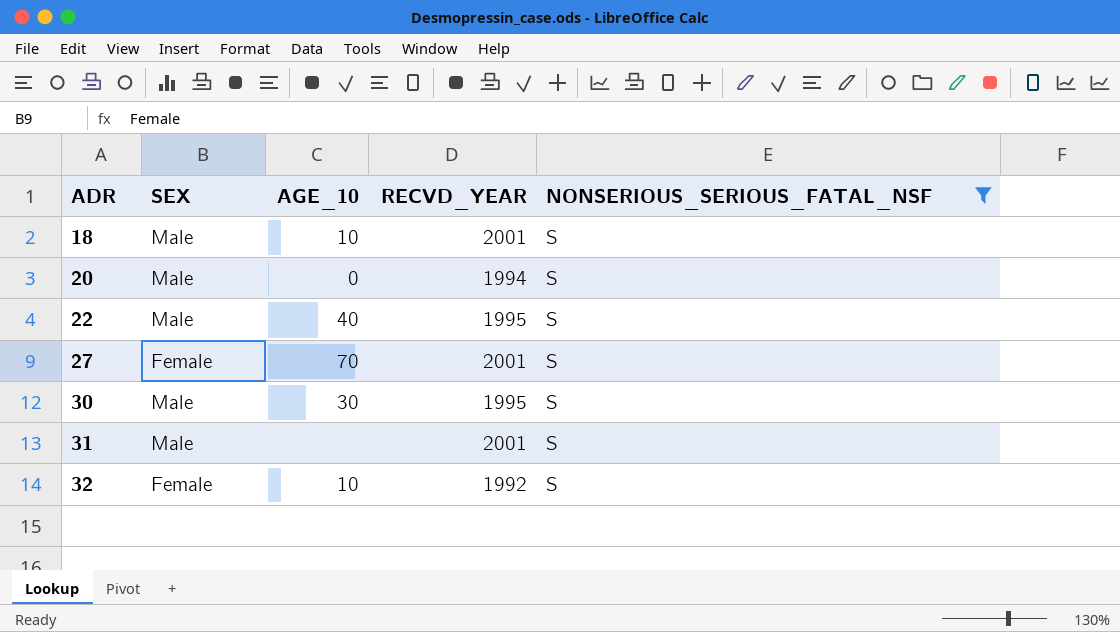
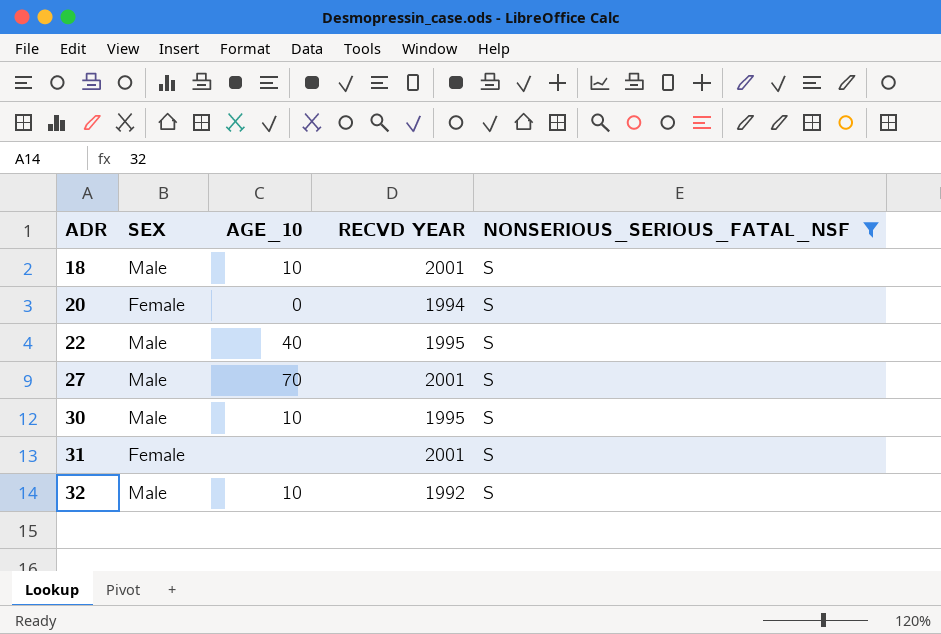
column name: RECVD_YEAR -> RECVD YEAR
20 | SEX: Male -> Female
27 | SEX: Female -> Male
30 | AGE_10: 30 -> 10
31 | SEX: Male -> Female
32 | SEX: Female -> Male

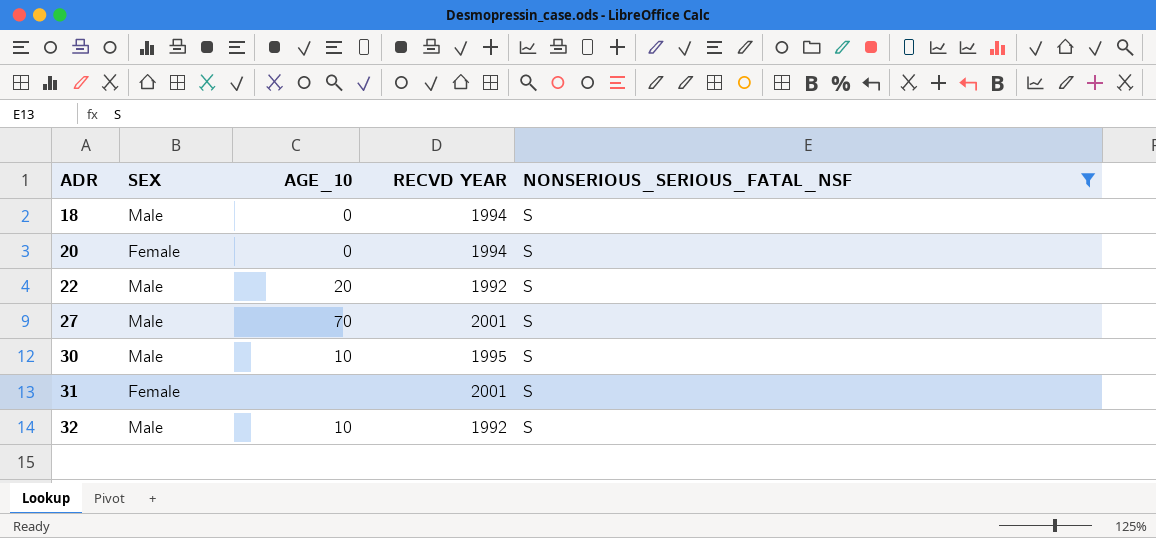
18 | AGE_10: 10 -> 0
18 | RECVD YEAR: 2001 -> 1994
22 | AGE_10: 40 -> 20
22 | RECVD YEAR: 1995 -> 1992

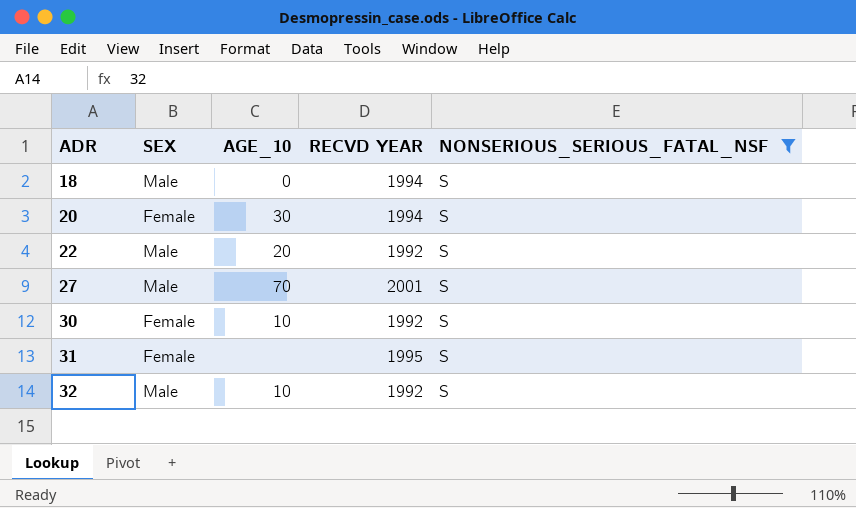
20 | AGE_10: 0 -> 30
30 | SEX: Male -> Female
30 | RECVD YEAR: 1995 -> 1992
31 | RECVD YEAR: 2001 -> 1995

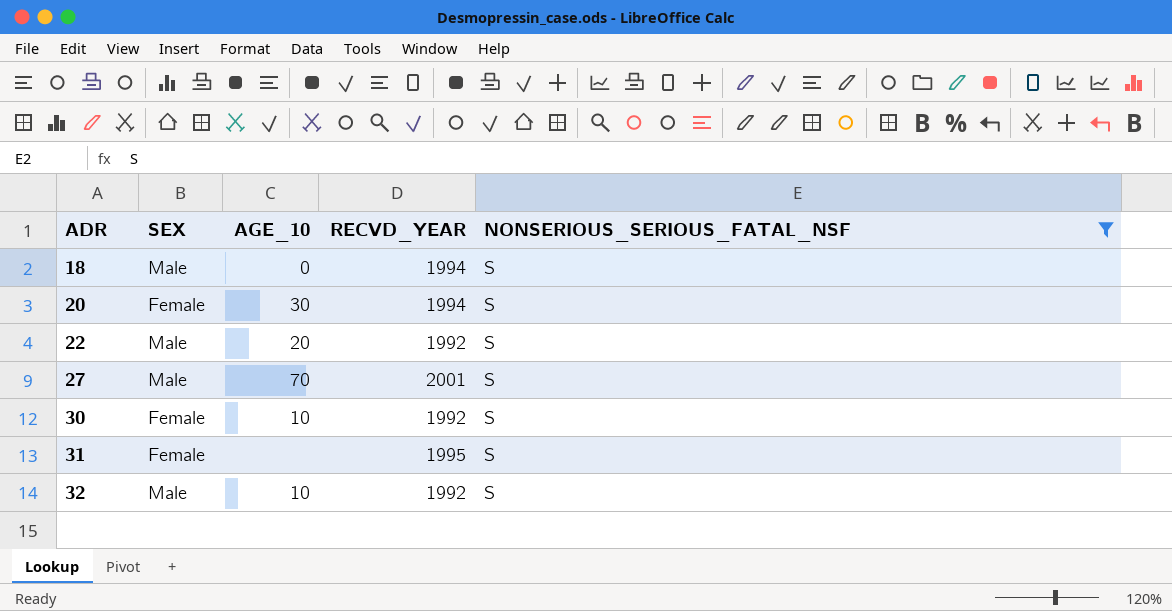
column name: RECVD YEAR -> RECVD_YEAR

